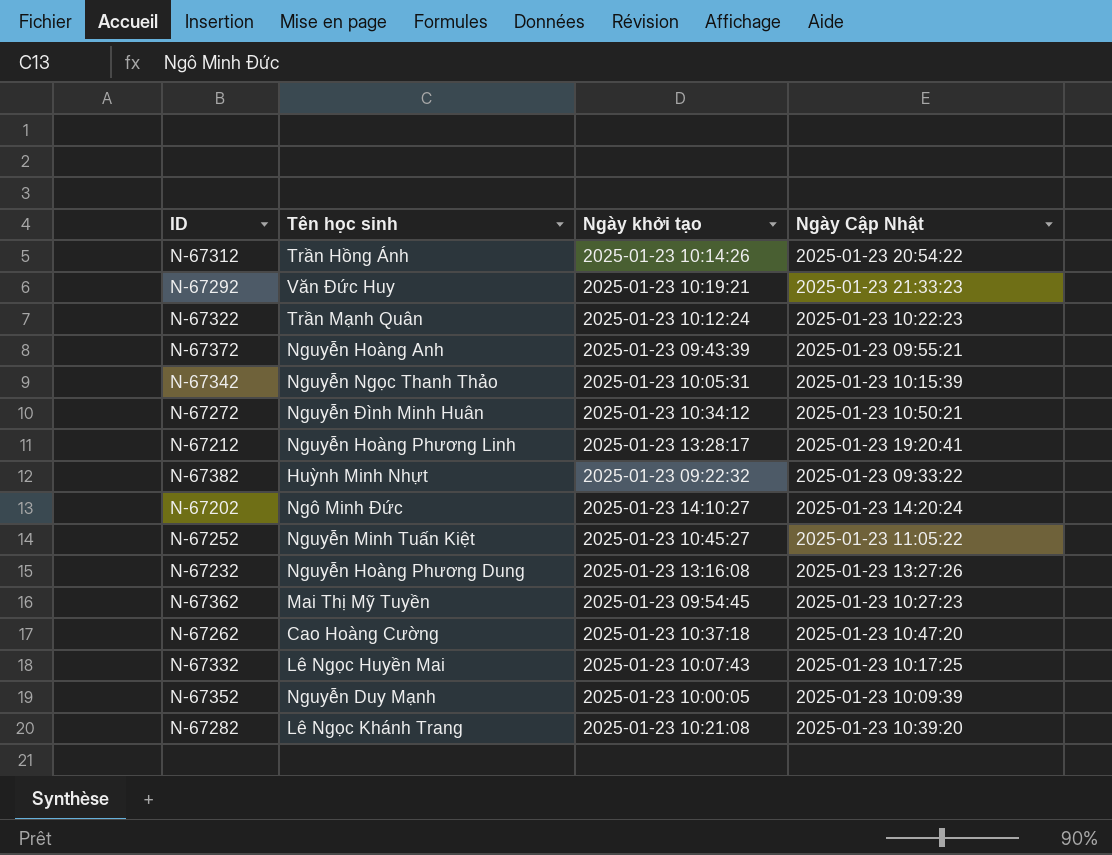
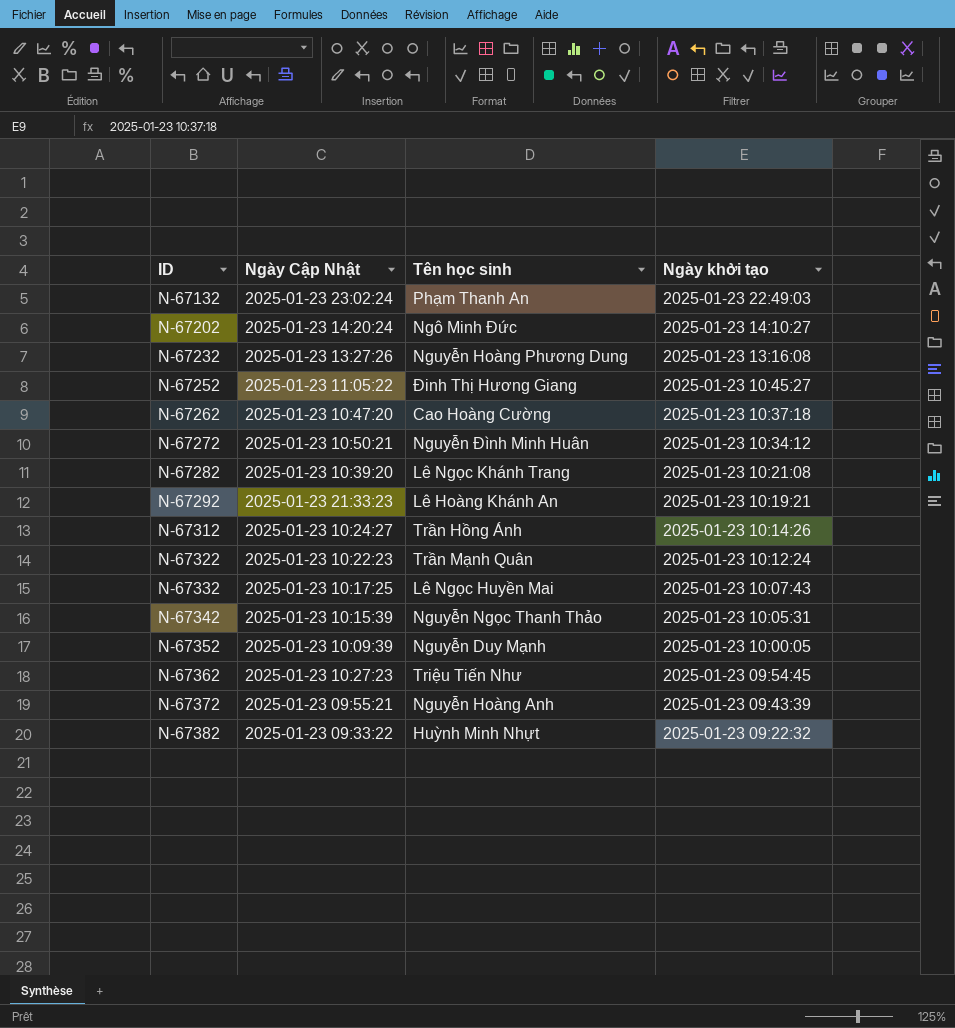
row order: none -> ID ascending
column Ngày Cập Nhật | position: 4 -> 2
row N-67212: Nguyễn Hoàng Phương Linh | 2025-01-23 13:28:17 | 2025-01-23 19:20:41 -> none
row N-67132: none -> 2025-01-23 23:02:24 | Phạm Thanh An | 2025-01-23 22:49:03
N-67252 | Tên học sinh: Nguyễn Minh Tuấn Kiệt -> Đinh Thị Hương Giang
N-67292 | Tên học sinh: Văn Đức Huy -> Lê Hoàng Khánh An
N-67312 | Ngày Cập Nhật: 2025-01-23 20:54:22 -> 2025-01-23 10:24:27
N-67362 | Tên học sinh: Mai Thị Mỹ Tuyền -> Triệu Tiến Như

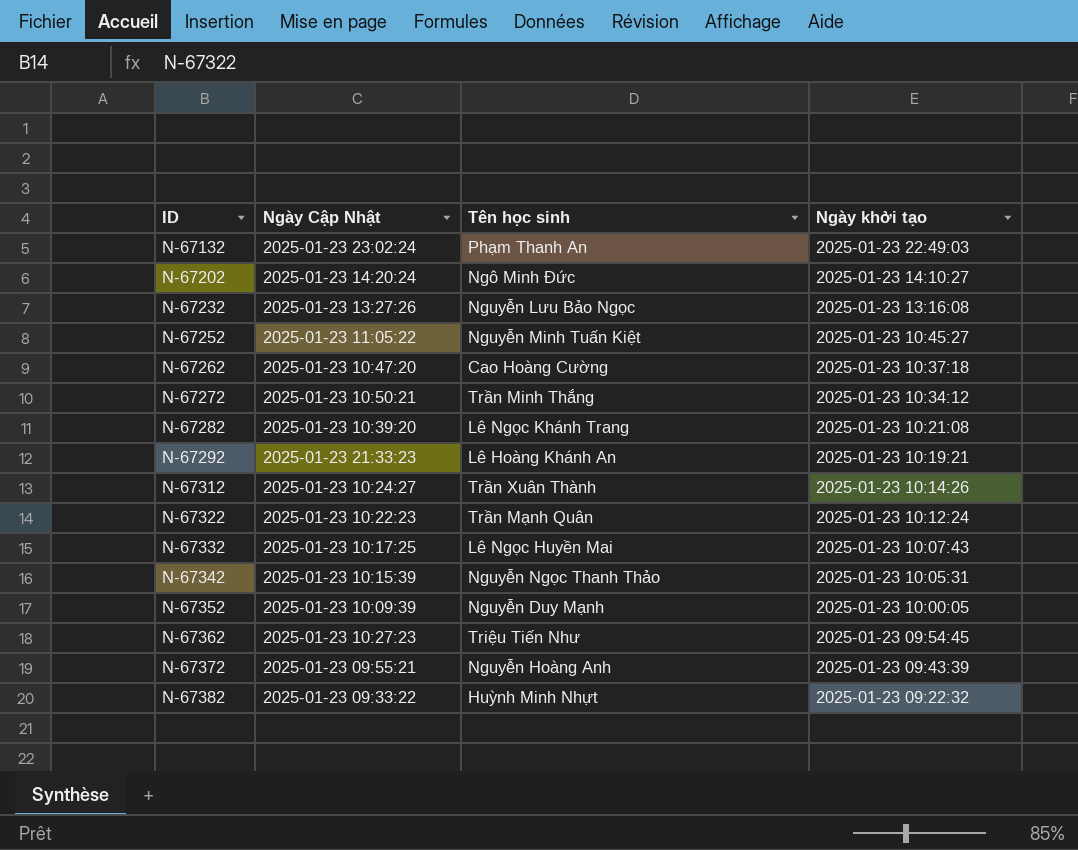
N-67232 | Tên học sinh: Nguyễn Hoàng Phương Dung -> Nguyễn Lưu Bảo Ngọc
N-67252 | Tên học sinh: Đinh Thị Hương Giang -> Nguyễn Minh Tuấn Kiệt
N-67272 | Tên học sinh: Nguyễn Đình Minh Huân -> Trần Minh Thắng
N-67312 | Tên học sinh: Trần Hồng Ánh -> Trần Xuân Thành

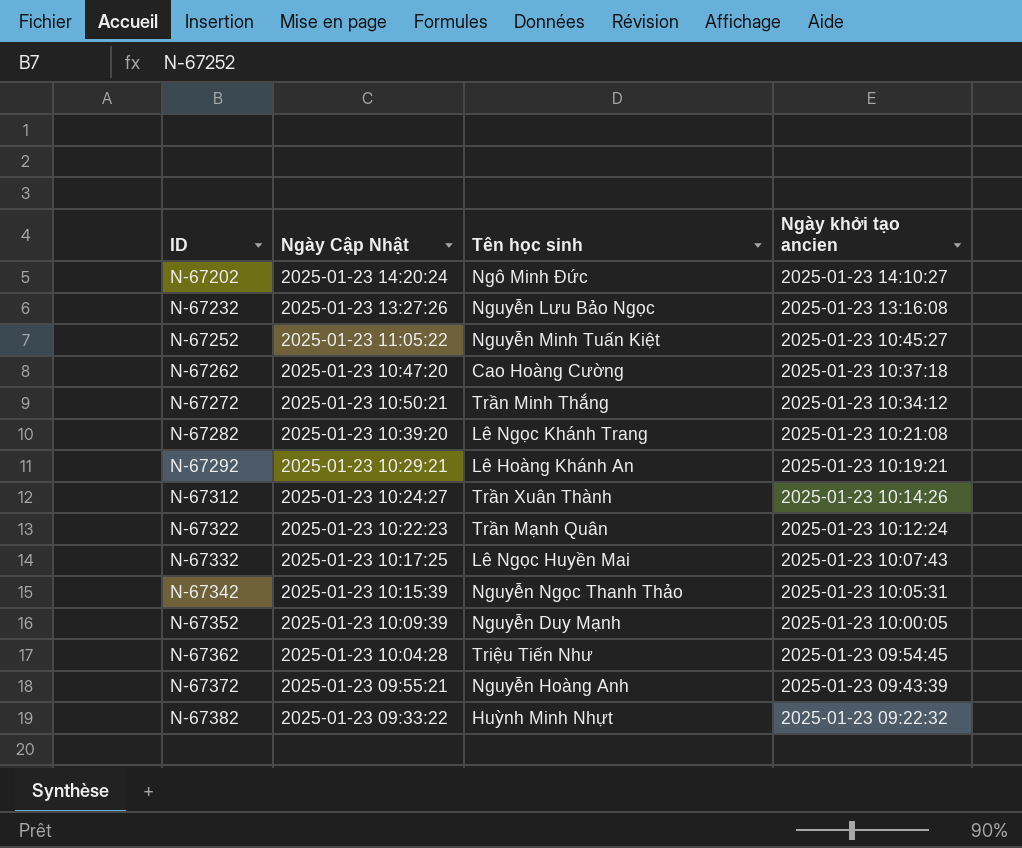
column name: Ngày khởi tạo -> Ngày khởi tạo ancien
row N-67132: 2025-01-23 23:02:24 | Phạm Thanh An | 2025-01-23 22:49:03 -> none
N-67292 | Ngày Cập Nhật: 2025-01-23 21:33:23 -> 2025-01-23 10:29:21
N-67362 | Ngày Cập Nhật: 2025-01-23 10:27:23 -> 2025-01-23 10:04:28

